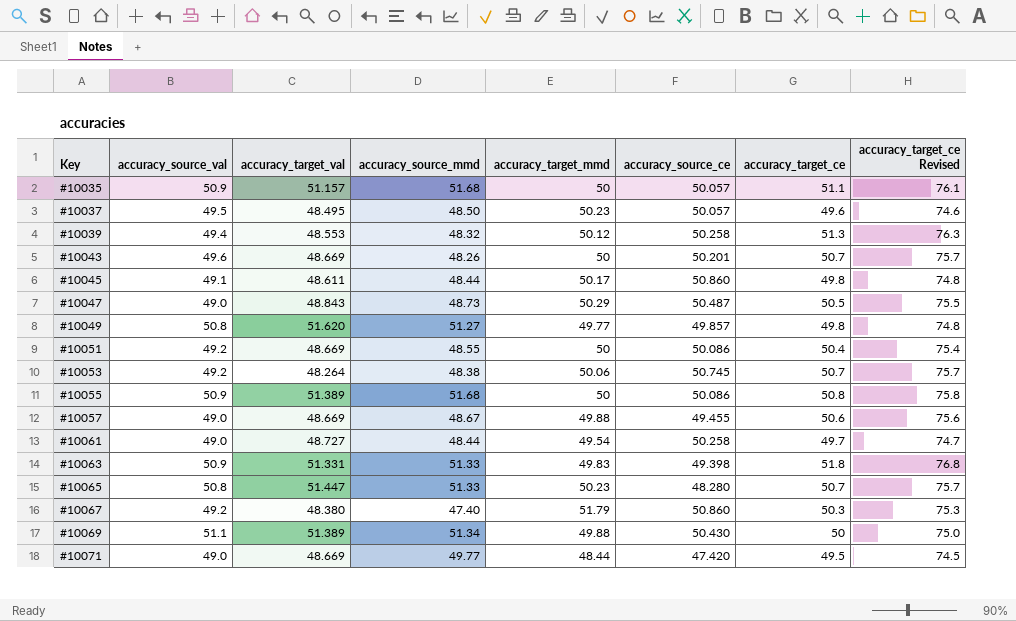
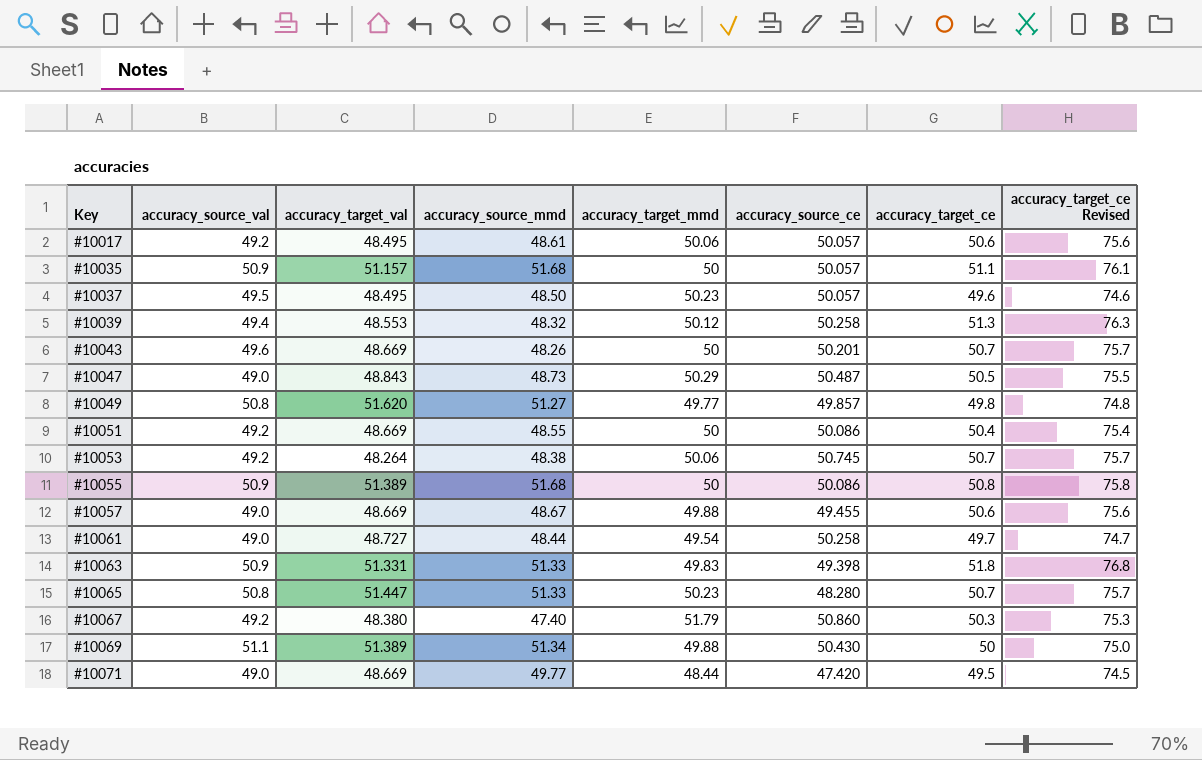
row #10045: 49.1 | 48.611 | 48.44 | 50.17 | 50.860 | 49.8 | 74.8 -> none
row #10017: none -> 49.2 | 48.495 | 48.61 | 50.06 | 50.057 | 50.6 | 75.6

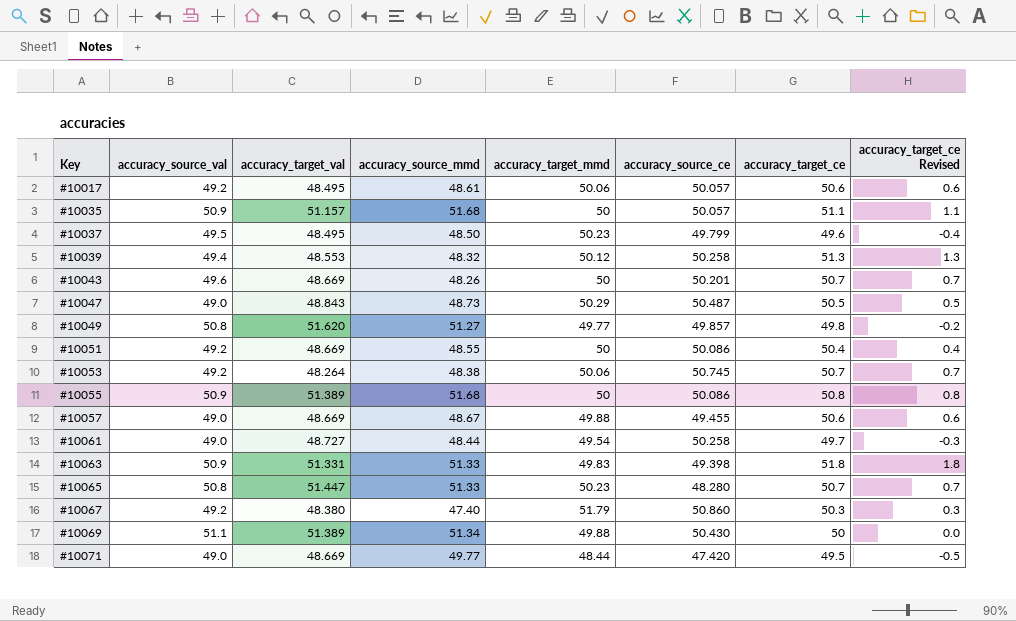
column accuracy_target_ce Revised | formula: [accuracy_target_ce] + 25 -> [accuracy_target_ce] - 50
#10037 | accuracy_source_ce: 50.057 -> 49.799

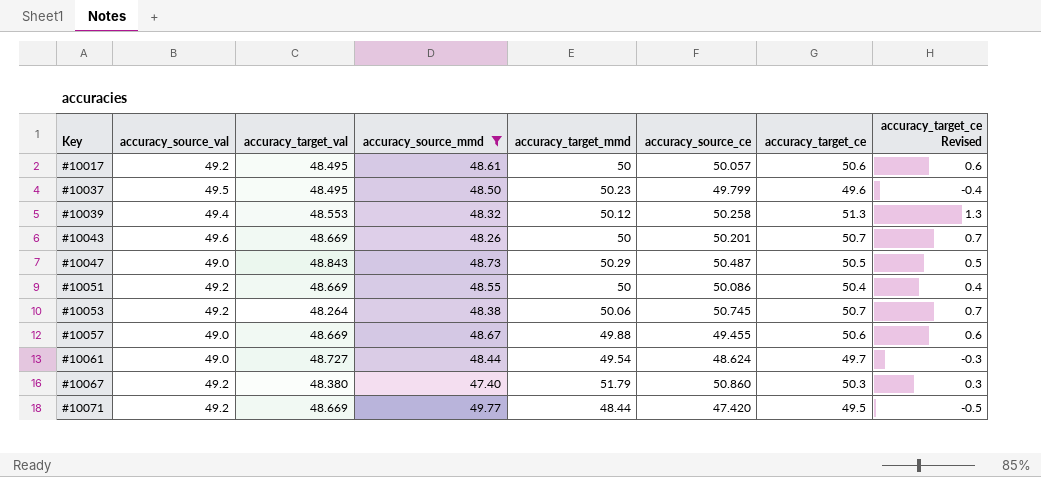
filter: none -> accuracy_source_mmd <= 49.77
#10017 | accuracy_target_mmd: 50.06 -> 50
#10061 | accuracy_source_ce: 50.258 -> 48.624
#10071 | accuracy_source_val: 49.0 -> 49.2

